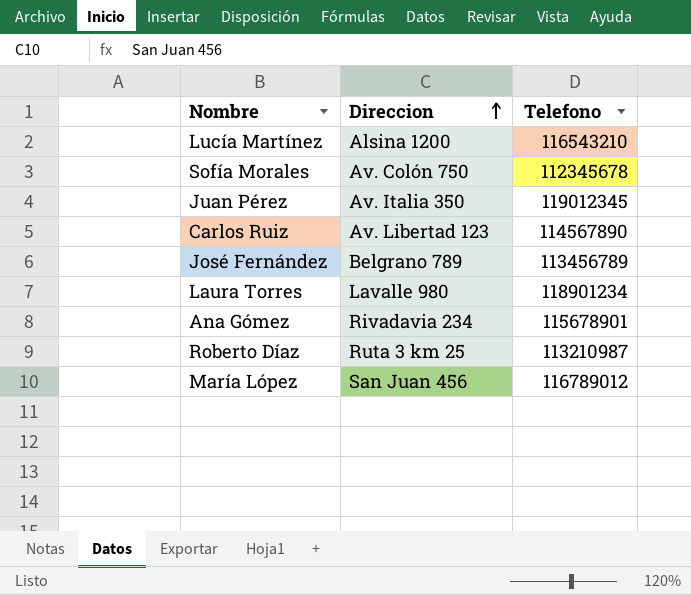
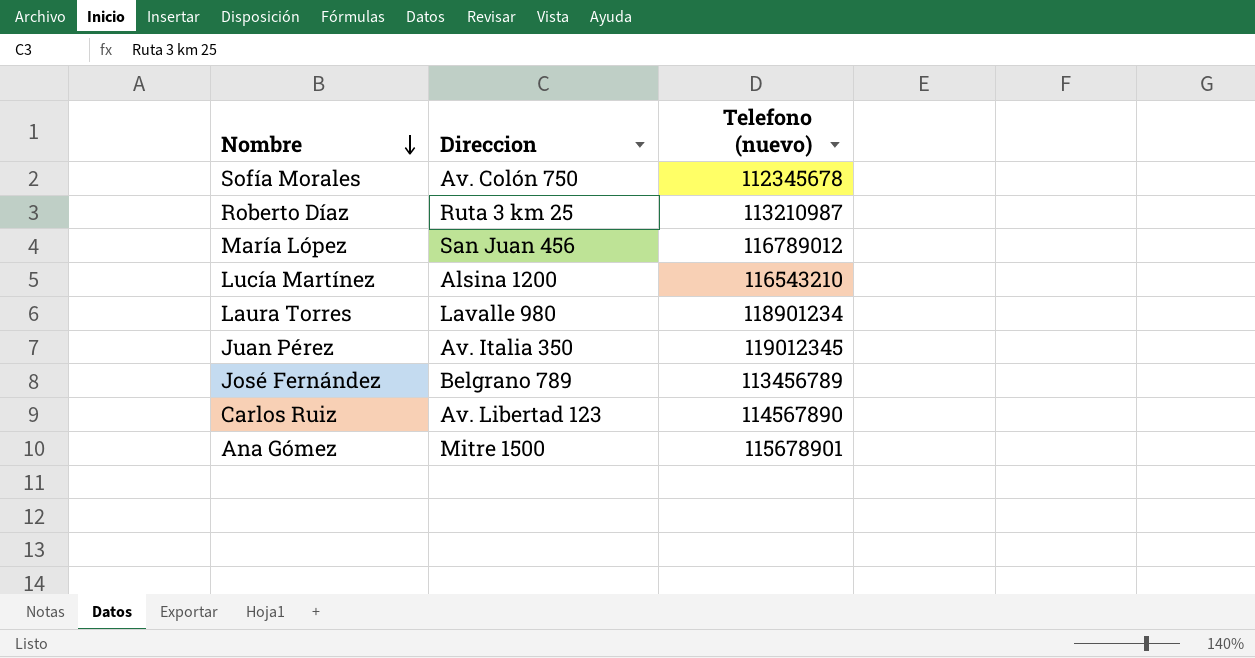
row order: Direccion ascending -> Nombre descending
column name: Telefono -> Telefono (nuevo)
Ana Gómez | Direccion: Rivadavia 234 -> Mitre 1500

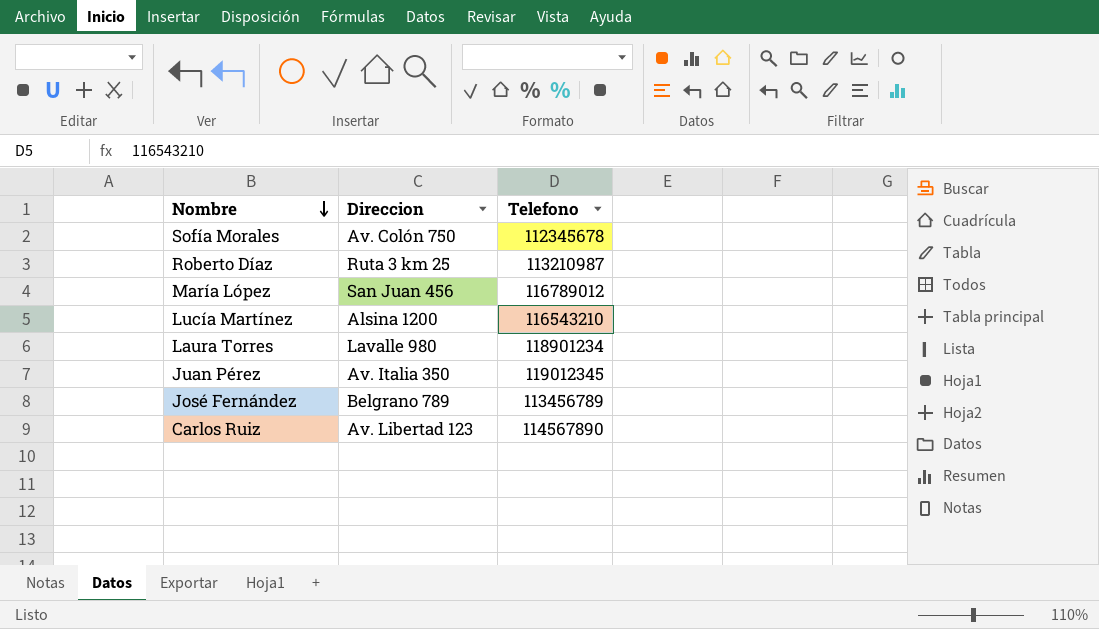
column name: Telefono (nuevo) -> Telefono
row Ana Gómez: Mitre 1500 | 115678901 -> none

